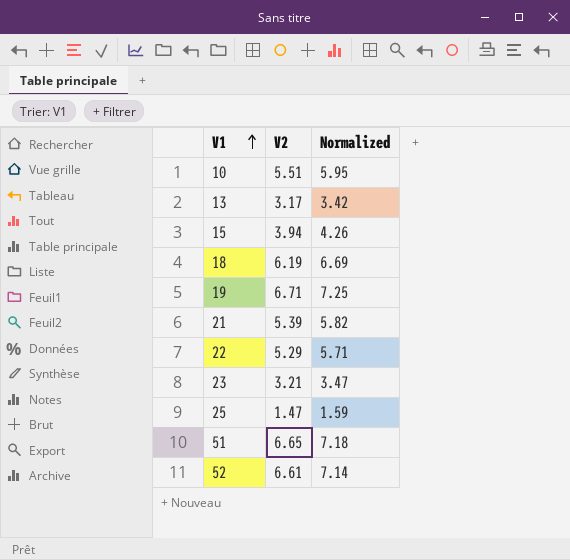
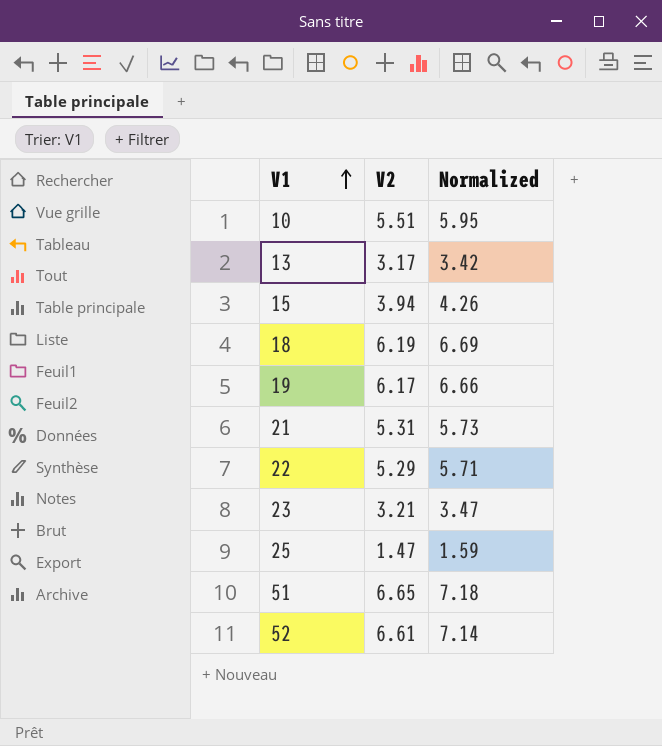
19 | V2: 6.71 -> 6.17
19 | Normalized: 7.25 -> 6.66
21 | V2: 5.39 -> 5.31
21 | Normalized: 5.82 -> 5.73

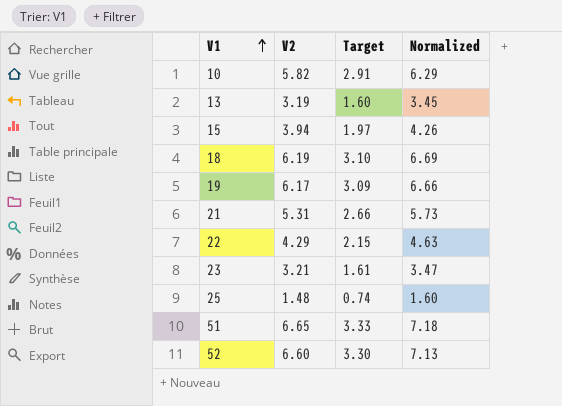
column Target | formula: none -> [V2] * 0.5
10 | V2: 5.51 -> 5.82
10 | Normalized: 5.95 -> 6.29
13 | V2: 3.17 -> 3.19
13 | Normalized: 3.42 -> 3.45
22 | V2: 5.29 -> 4.29
22 | Normalized: 5.71 -> 4.63
25 | V2: 1.47 -> 1.48
25 | Normalized: 1.59 -> 1.60
52 | V2: 6.61 -> 6.60
52 | Normalized: 7.14 -> 7.13

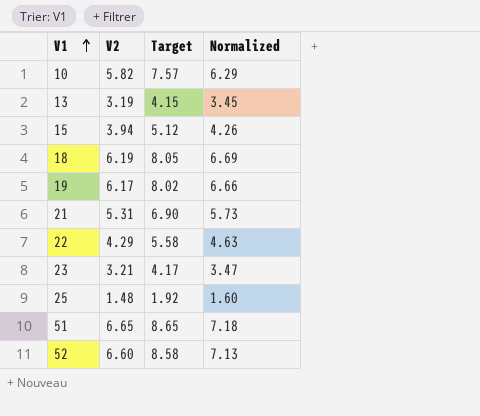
column Target | formula: [V2] * 0.5 -> [V2] * 1.3

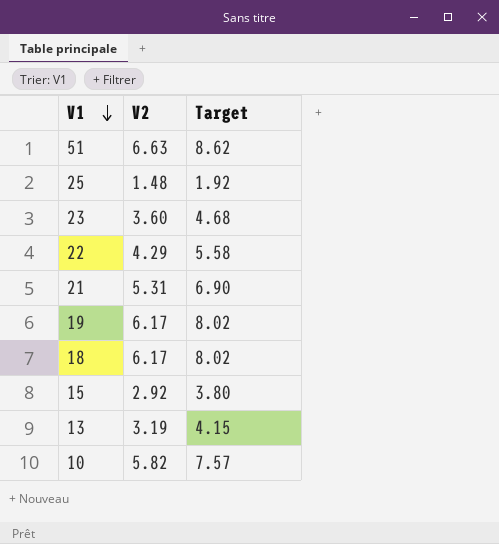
row order: V1 ascending -> V1 descending
column Normalized | formula: [V2] * 1.08 -> none
row 52: 6.60 | 8.58 | 7.13 -> none
51 | V2: 6.65 -> 6.63
51 | Target: 8.65 -> 8.62
23 | V2: 3.21 -> 3.60
23 | Target: 4.17 -> 4.68
18 | V2: 6.19 -> 6.17
18 | Target: 8.05 -> 8.02
15 | V2: 3.94 -> 2.92
15 | Target: 5.12 -> 3.80

